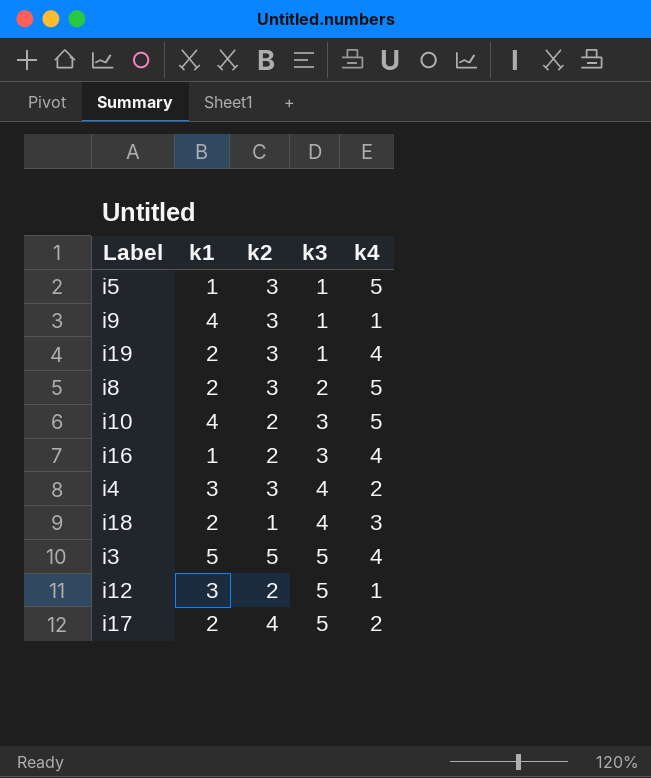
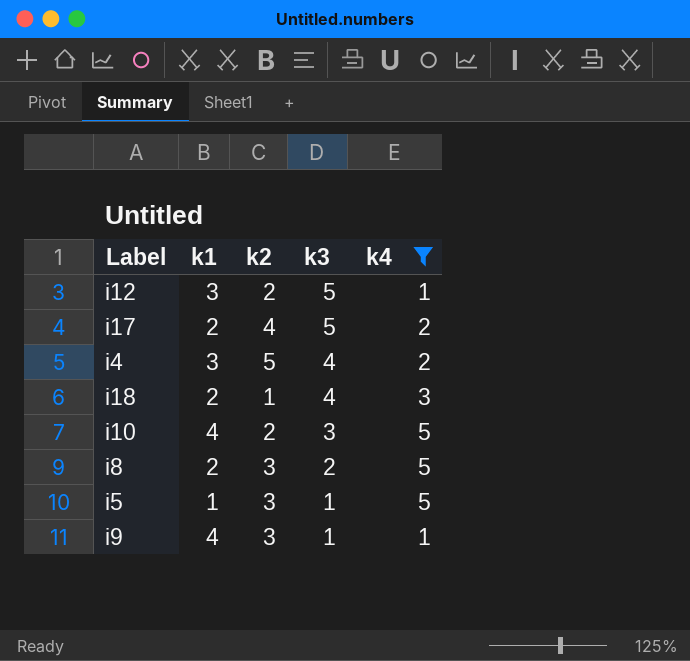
filter: none -> k4 != 4
row order: k3 ascending -> k3 descending
i4 | k2: 3 -> 5

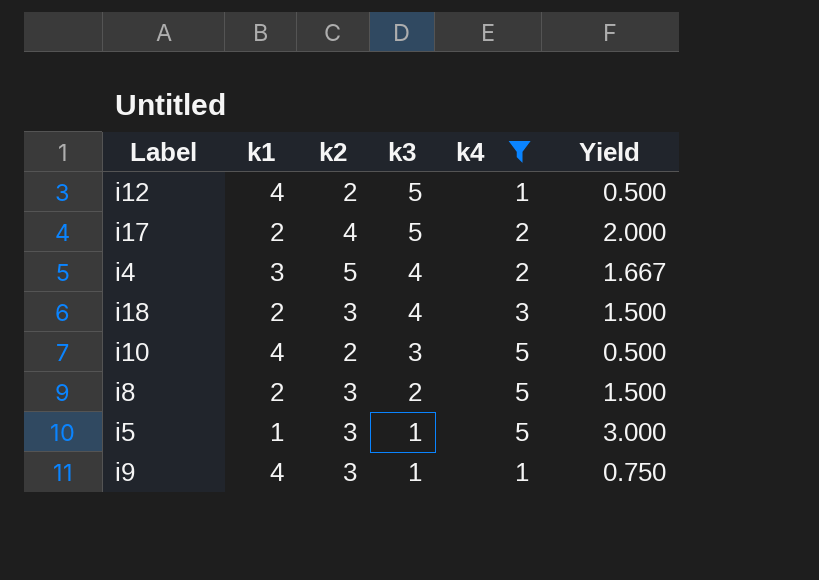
column Yield | formula: none -> [k2] / [k1]
i12 | k1: 3 -> 4
i18 | k2: 1 -> 3

